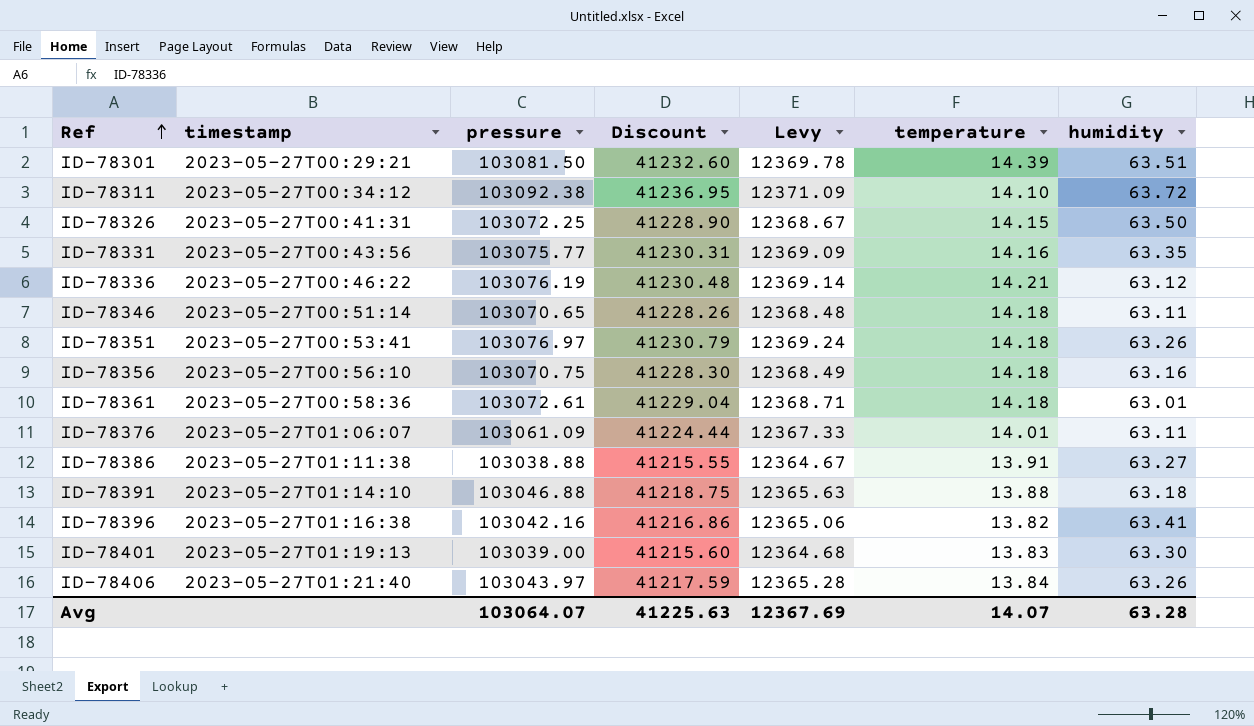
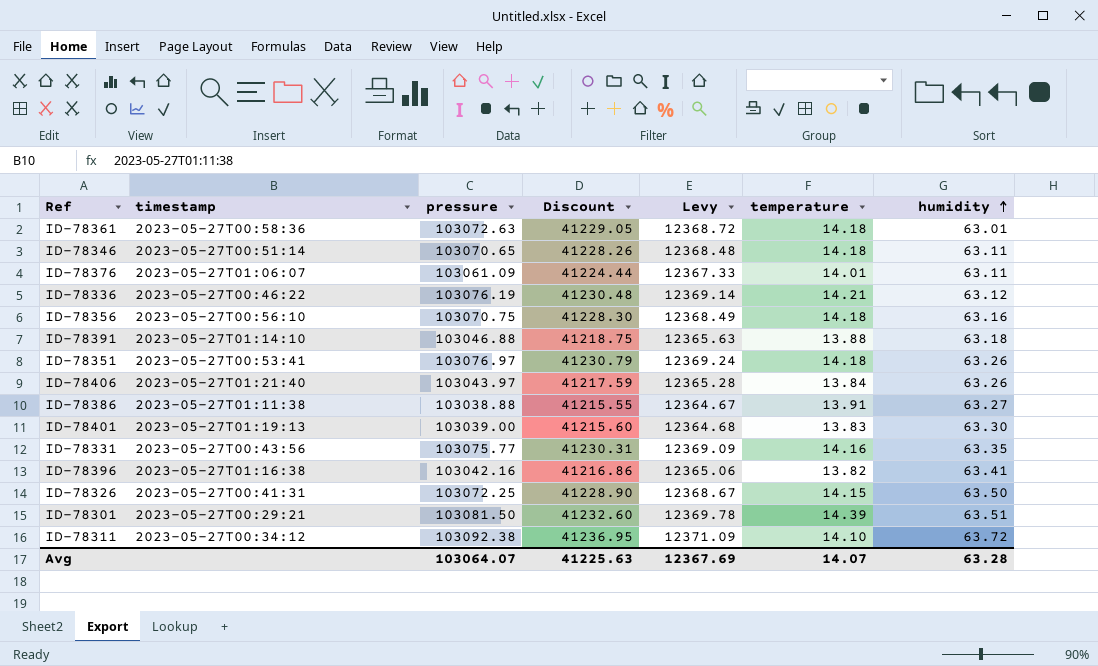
row order: Ref ascending -> humidity ascending
ID-78361 | pressure: 103072.61 -> 103072.63
ID-78361 | Discount: 41229.04 -> 41229.05
ID-78361 | Levy: 12368.71 -> 12368.72

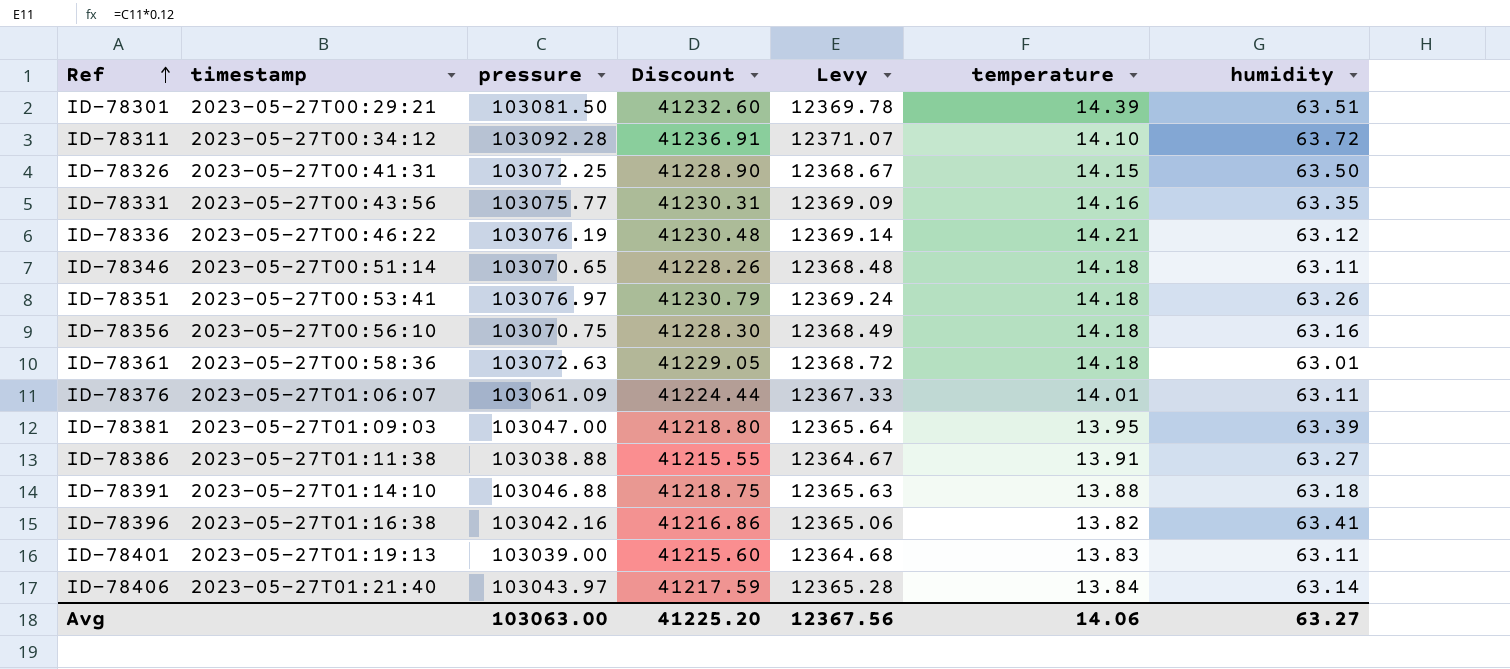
row order: humidity ascending -> Ref ascending
ID-78311 | pressure: 103092.38 -> 103092.28
ID-78311 | Discount: 41236.95 -> 41236.91
ID-78311 | Levy: 12371.09 -> 12371.07
row ID-78381: none -> 2023-05-27T01:09:03 | 103047.00 | 41218.80 | 12365.64 | 13.95 | 63.39
ID-78401 | humidity: 63.30 -> 63.11
ID-78406 | humidity: 63.26 -> 63.14
Avg | pressure: 103064.07 -> 103063.00
Avg | Discount: 41225.63 -> 41225.20
Avg | Levy: 12367.69 -> 12367.56
Avg | temperature: 14.07 -> 14.06
Avg | humidity: 63.28 -> 63.27

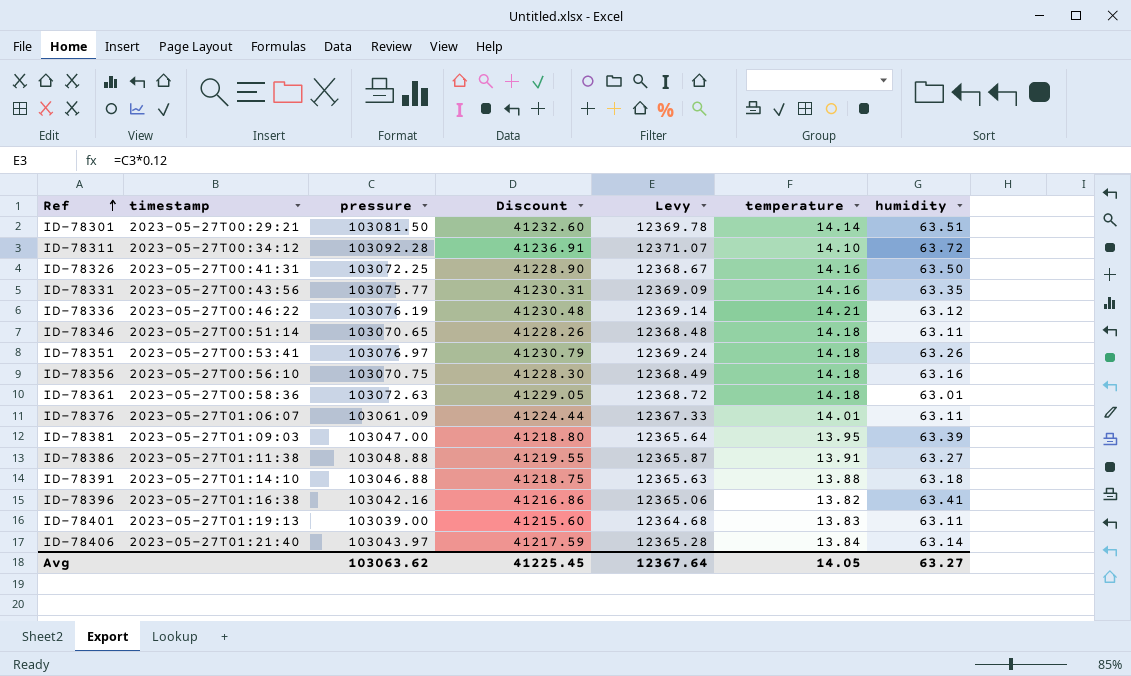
ID-78301 | temperature: 14.39 -> 14.14
ID-78326 | temperature: 14.15 -> 14.16
ID-78386 | pressure: 103038.88 -> 103048.88
ID-78386 | Discount: 41215.55 -> 41219.55
ID-78386 | Levy: 12364.67 -> 12365.87
Avg | pressure: 103063.00 -> 103063.62
Avg | Discount: 41225.20 -> 41225.45
Avg | Levy: 12367.56 -> 12367.64
Avg | temperature: 14.06 -> 14.05

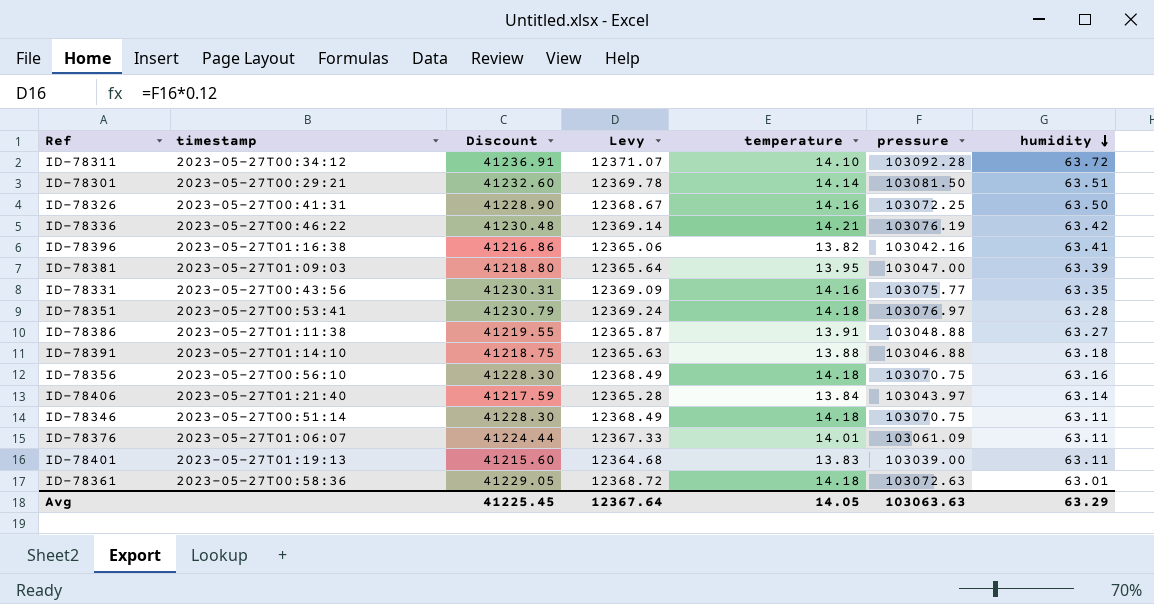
row order: Ref ascending -> humidity descending
column pressure | position: 3 -> 6
ID-78336 | humidity: 63.12 -> 63.42
ID-78351 | humidity: 63.26 -> 63.28
ID-78346 | Discount: 41228.26 -> 41228.30
ID-78346 | Levy: 12368.48 -> 12368.49
ID-78346 | pressure: 103070.65 -> 103070.75
Avg | pressure: 103063.62 -> 103063.63
Avg | humidity: 63.27 -> 63.29

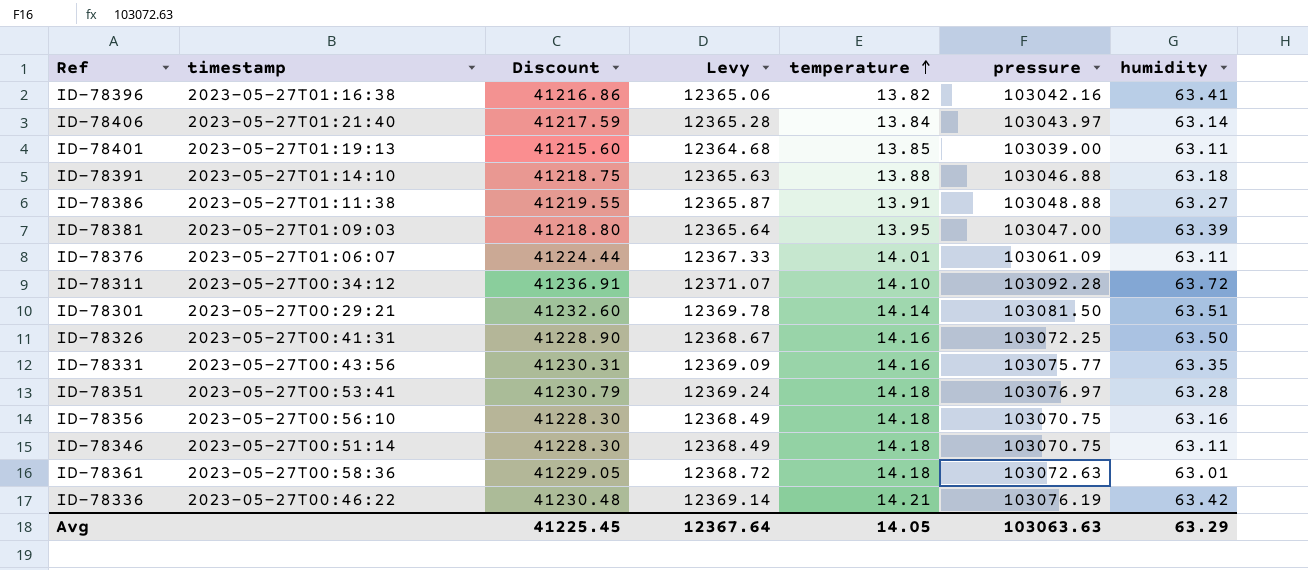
row order: humidity descending -> temperature ascending
ID-78401 | temperature: 13.83 -> 13.85

